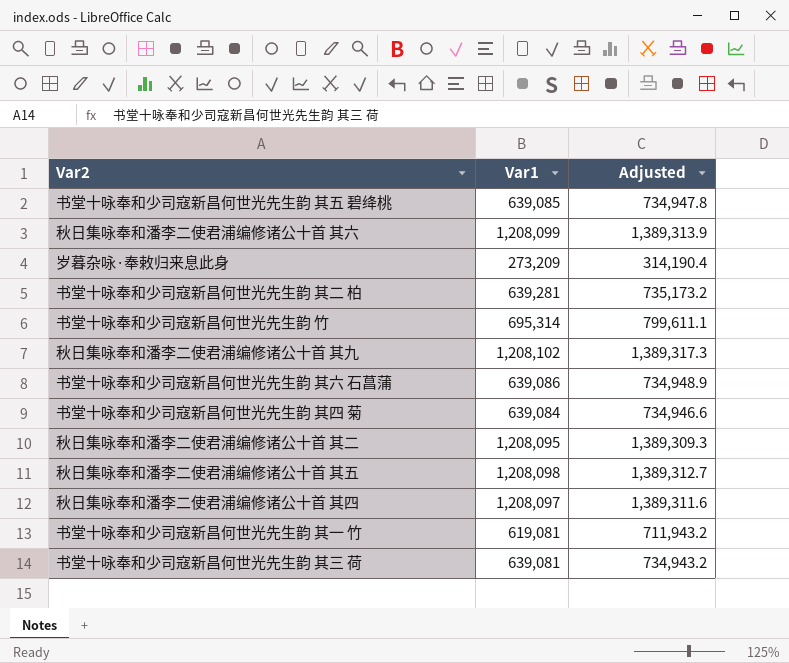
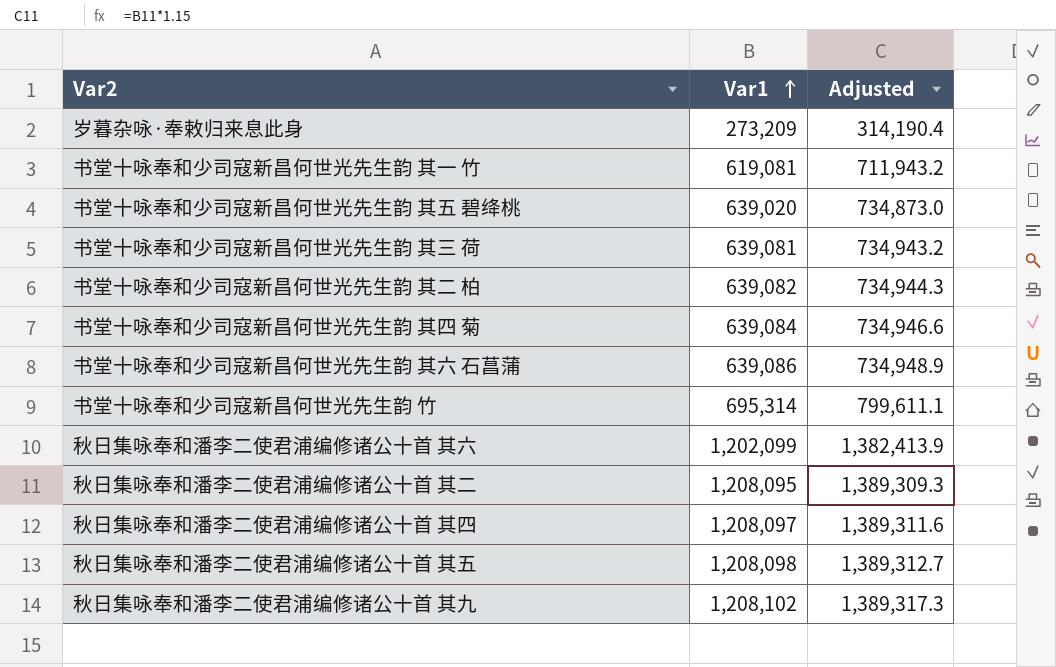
row order: none -> Var1 ascending
书堂十咏奉和少司寇新昌何世光先生韵 其五 碧绛桃 | Var1: 639,085 -> 639,020
书堂十咏奉和少司寇新昌何世光先生韵 其五 碧绛桃 | Adjusted: 734,947.8 -> 734,873.0
书堂十咏奉和少司寇新昌何世光先生韵 其二 柏 | Var1: 639,281 -> 639,082
书堂十咏奉和少司寇新昌何世光先生韵 其二 柏 | Adjusted: 735,173.2 -> 734,944.3
秋日集咏奉和潘李二使君浦编修诸公十首 其六 | Var1: 1,208,099 -> 1,202,099
秋日集咏奉和潘李二使君浦编修诸公十首 其六 | Adjusted: 1,389,313.9 -> 1,382,413.9

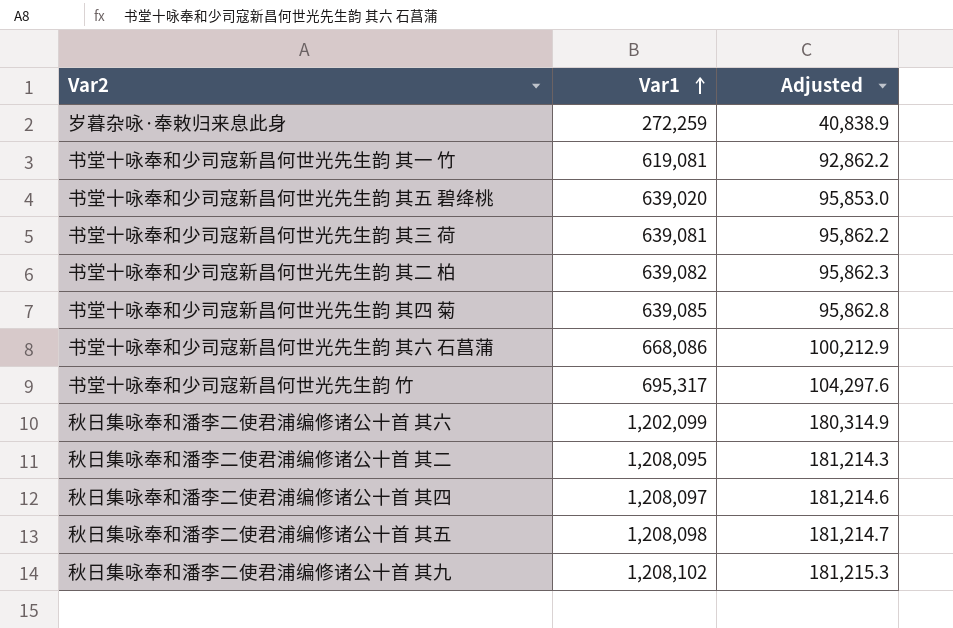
column Adjusted | formula: [Var1] * 1.15 -> [Var1] * 0.15
岁暮杂咏·奉敕归来息此身 | Var1: 273,209 -> 272,259
书堂十咏奉和少司寇新昌何世光先生韵 其四 菊 | Var1: 639,084 -> 639,085
书堂十咏奉和少司寇新昌何世光先生韵 其六 石菖蒲 | Var1: 639,086 -> 668,086
书堂十咏奉和少司寇新昌何世光先生韵 竹 | Var1: 695,314 -> 695,317

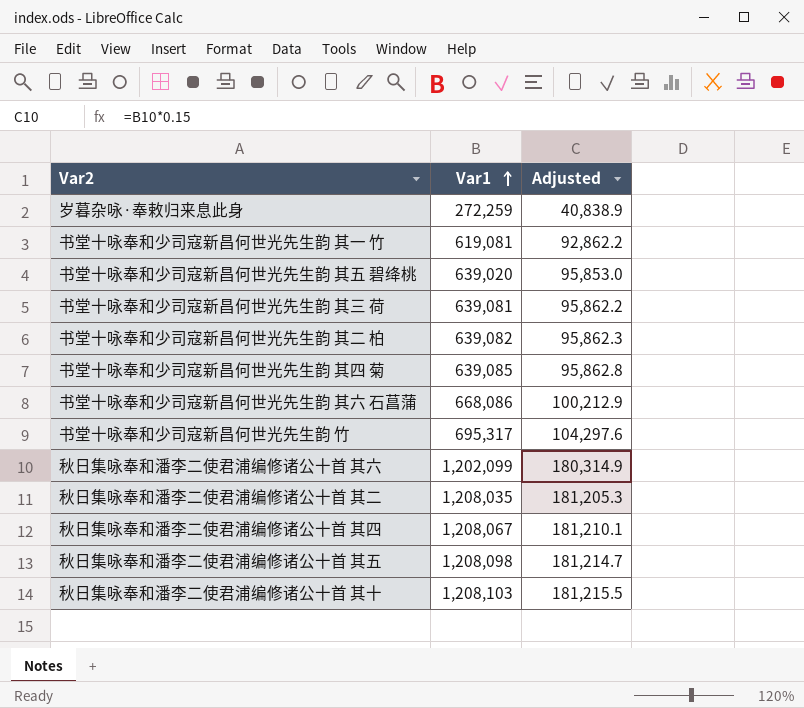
row 秋日集咏奉和潘李二使君浦编修诸公十首 其九: 1,208,102 | 181,215.3 -> none
秋日集咏奉和潘李二使君浦编修诸公十首 其二 | Var1: 1,208,095 -> 1,208,035
秋日集咏奉和潘李二使君浦编修诸公十首 其二 | Adjusted: 181,214.3 -> 181,205.3
秋日集咏奉和潘李二使君浦编修诸公十首 其四 | Var1: 1,208,097 -> 1,208,067
秋日集咏奉和潘李二使君浦编修诸公十首 其四 | Adjusted: 181,214.6 -> 181,210.1
row 秋日集咏奉和潘李二使君浦编修诸公十首 其十: none -> 1,208,103 | 181,215.5

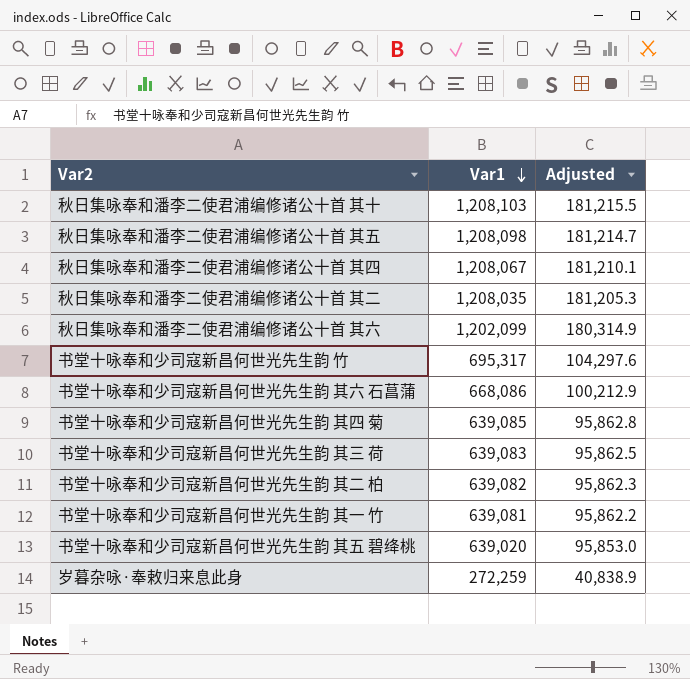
row order: Var1 ascending -> Var1 descending
书堂十咏奉和少司寇新昌何世光先生韵 其三 荷 | Var1: 639,081 -> 639,083
书堂十咏奉和少司寇新昌何世光先生韵 其三 荷 | Adjusted: 95,862.2 -> 95,862.5
书堂十咏奉和少司寇新昌何世光先生韵 其一 竹 | Var1: 619,081 -> 639,081
书堂十咏奉和少司寇新昌何世光先生韵 其一 竹 | Adjusted: 92,862.2 -> 95,862.2

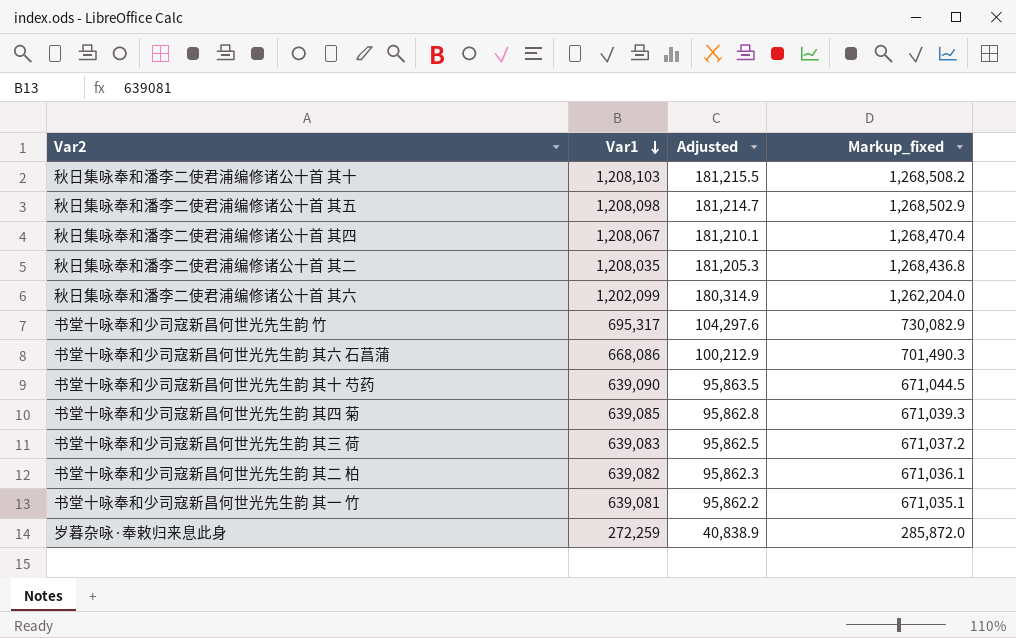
column Markup_fixed | formula: none -> [Var1] * 1.05
row 书堂十咏奉和少司寇新昌何世光先生韵 其五 碧绛桃: 639,020 | 95,853.0 -> none
row 书堂十咏奉和少司寇新昌何世光先生韵 其十 芍药: none -> 639,090 | 95,863.5 | 671,044.5

